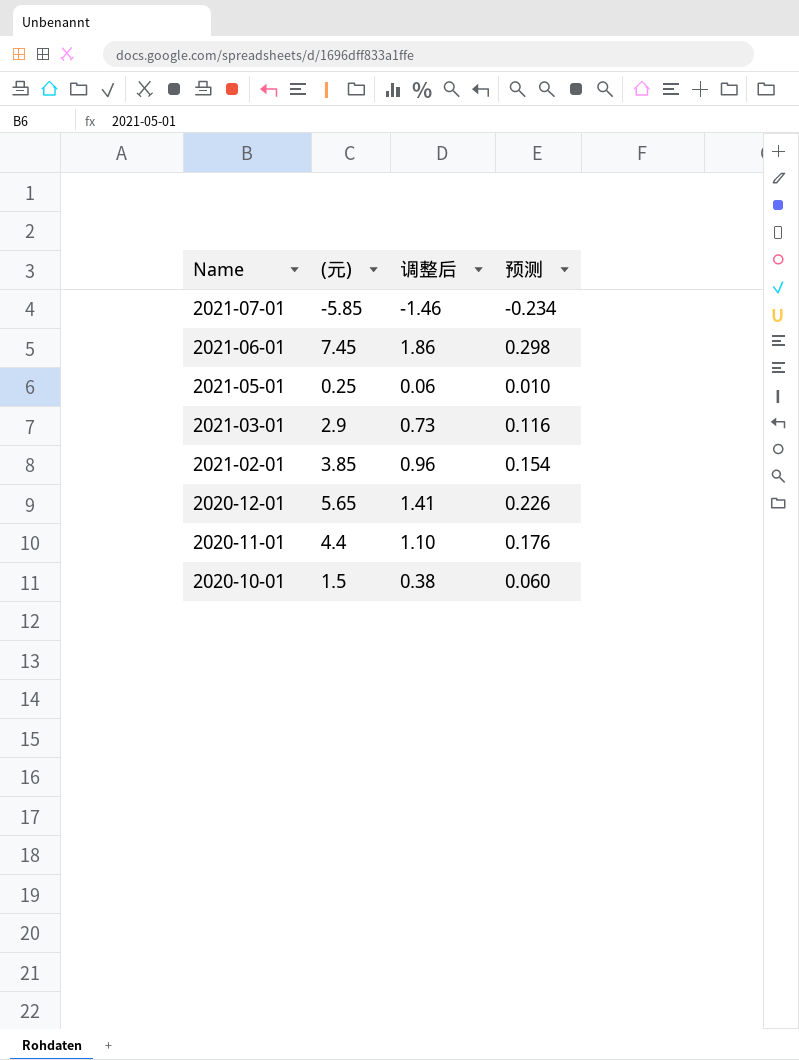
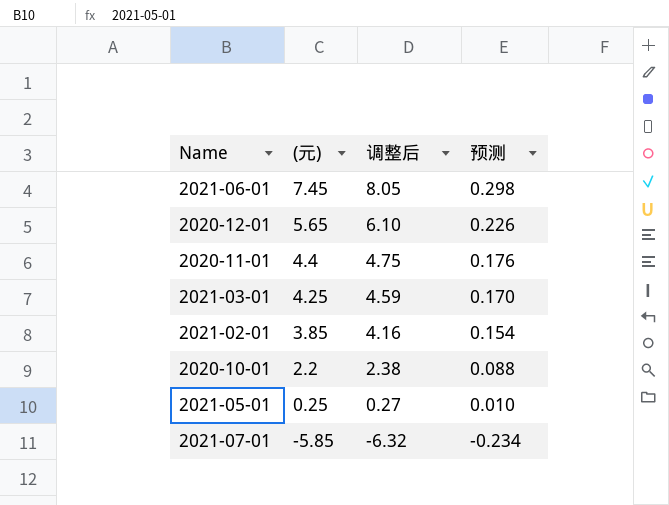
row order: Name descending -> (元) descending
column 调整后 | formula: [(元)] * 0.25 -> [(元)] * 1.08
2021-03-01 | (元): 2.9 -> 4.25
2021-03-01 | 预测: 0.116 -> 0.170
2020-10-01 | (元): 1.5 -> 2.2
2020-10-01 | 预测: 0.060 -> 0.088

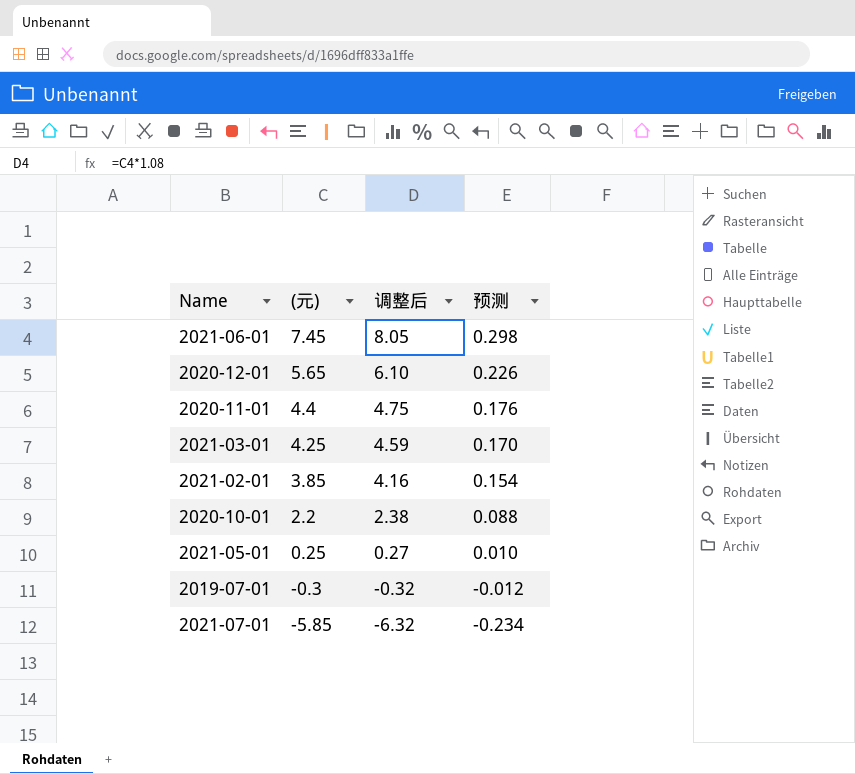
row 2019-07-01: none -> -0.3 | -0.32 | -0.012

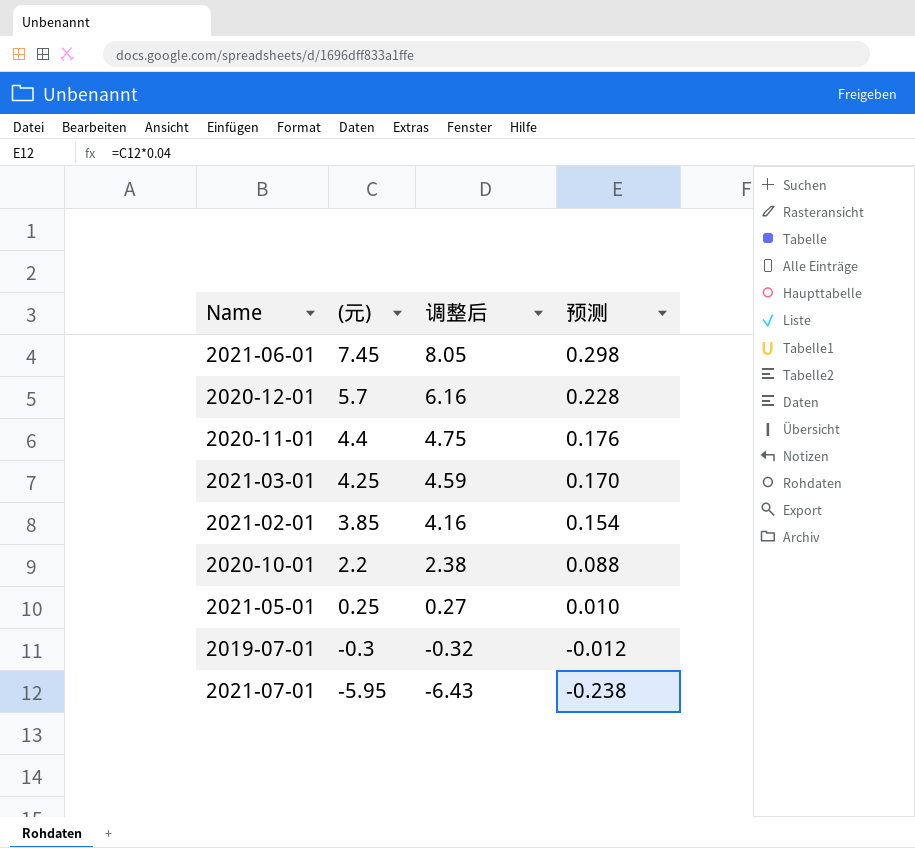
2020-12-01 | (元): 5.65 -> 5.7
2020-12-01 | 调整后: 6.10 -> 6.16
2020-12-01 | 预测: 0.226 -> 0.228
2021-07-01 | (元): -5.85 -> -5.95
2021-07-01 | 调整后: -6.32 -> -6.43
2021-07-01 | 预测: -0.234 -> -0.238

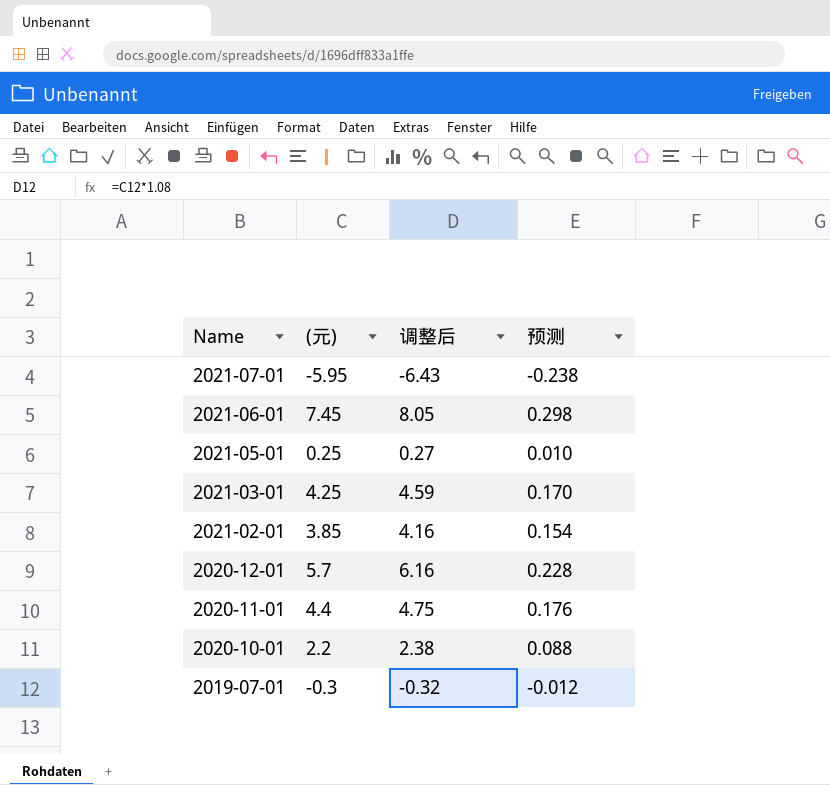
row order: (元) descending -> Name descending

